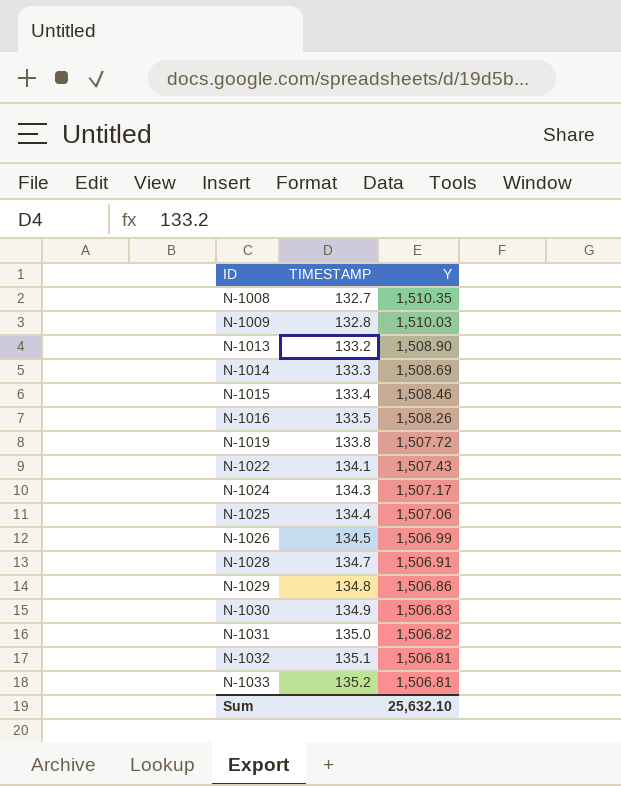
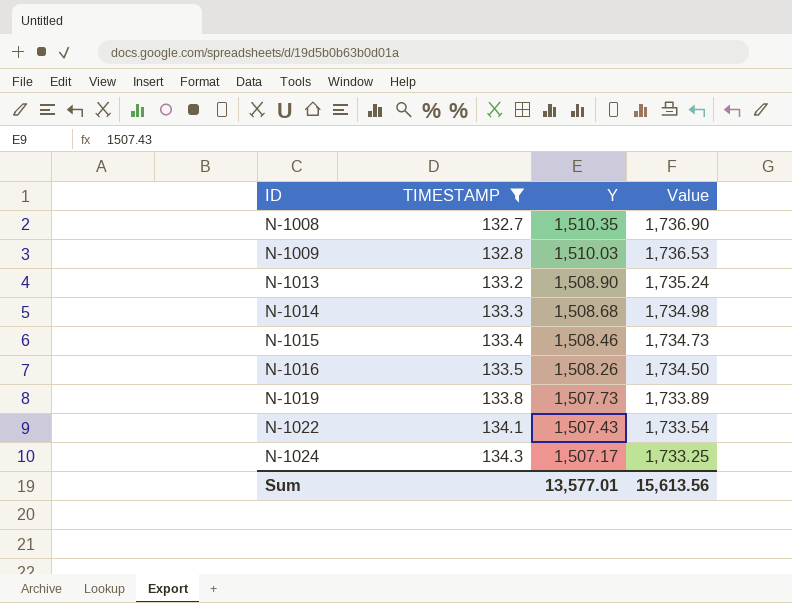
filter: none -> TIMESTAMP <= 134.3
column Value | formula: none -> [Y] * 1.15
N-1014 | Y: 1,508.69 -> 1,508.68
N-1019 | Y: 1,507.72 -> 1,507.73
Sum | Y: 25,632.10 -> 13,577.01

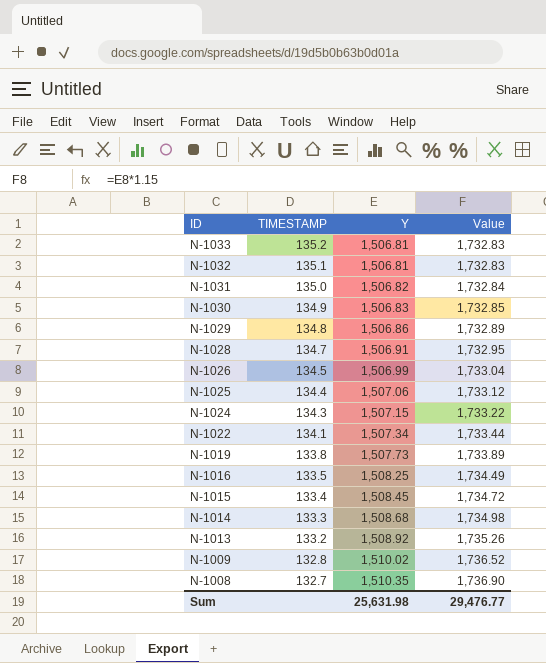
filter: TIMESTAMP <= 134.3 -> none
row order: ID ascending -> ID descending
N-1024 | Y: 1,507.17 -> 1,507.15
N-1024 | Value: 1,733.25 -> 1,733.22
N-1022 | Y: 1,507.43 -> 1,507.34
N-1022 | Value: 1,733.54 -> 1,733.44
N-1016 | Y: 1,508.26 -> 1,508.25
N-1016 | Value: 1,734.50 -> 1,734.49
N-1015 | Y: 1,508.46 -> 1,508.45
N-1015 | Value: 1,734.73 -> 1,734.72
N-1013 | Y: 1,508.90 -> 1,508.92
N-1013 | Value: 1,735.24 -> 1,735.26
N-1009 | Y: 1,510.03 -> 1,510.02
N-1009 | Value: 1,736.53 -> 1,736.52
Sum | Y: 13,577.01 -> 25,631.98
Sum | Value: 15,613.56 -> 29,476.77

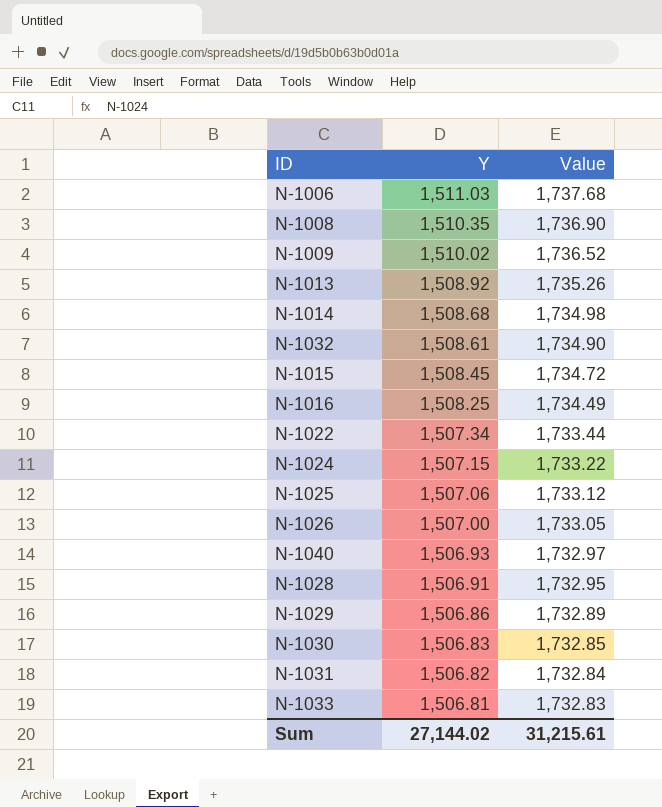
row order: ID descending -> Y descending
column TIMESTAMP | position: 2 -> none
row N-1019: 133.8 | 1,507.73 | 1,733.89 -> none
row N-1006: none -> 1,511.03 | 1,737.68
N-1032 | Y: 1,506.81 -> 1,508.61
N-1032 | Value: 1,732.83 -> 1,734.90
N-1026 | Y: 1,506.99 -> 1,507.00
N-1026 | Value: 1,733.04 -> 1,733.05
row N-1040: none -> 1,506.93 | 1,732.97
Sum | Y: 25,631.98 -> 27,144.02
Sum | Value: 29,476.77 -> 31,215.61

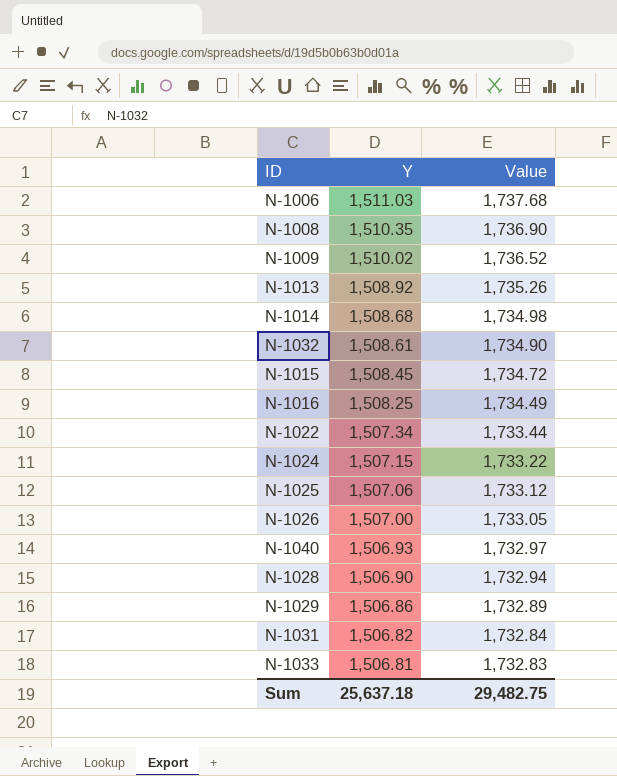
row N-1030: 1,506.83 | 1,732.85 -> none
N-1028 | Y: 1,506.91 -> 1,506.90
N-1028 | Value: 1,732.95 -> 1,732.94
Sum | Y: 27,144.02 -> 25,637.18
Sum | Value: 31,215.61 -> 29,482.75

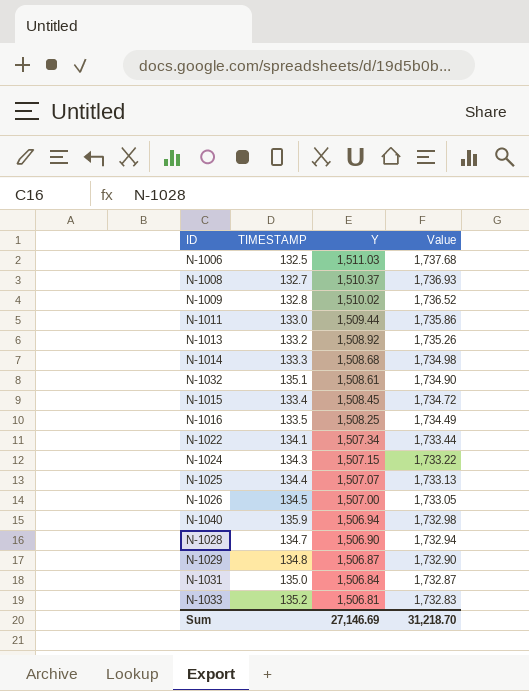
column TIMESTAMP | position: none -> 2
N-1008 | Y: 1,510.35 -> 1,510.37
N-1008 | Value: 1,736.90 -> 1,736.93
row N-1011: none -> 133.0 | 1,509.44 | 1,735.86
N-1025 | Y: 1,507.06 -> 1,507.07
N-1025 | Value: 1,733.12 -> 1,733.13
N-1040 | Y: 1,506.93 -> 1,506.94
N-1040 | Value: 1,732.97 -> 1,732.98
N-1029 | Y: 1,506.86 -> 1,506.87
N-1029 | Value: 1,732.89 -> 1,732.90
N-1031 | Y: 1,506.82 -> 1,506.84
N-1031 | Value: 1,732.84 -> 1,732.87
Sum | Y: 25,637.18 -> 27,146.69
Sum | Value: 29,482.75 -> 31,218.70

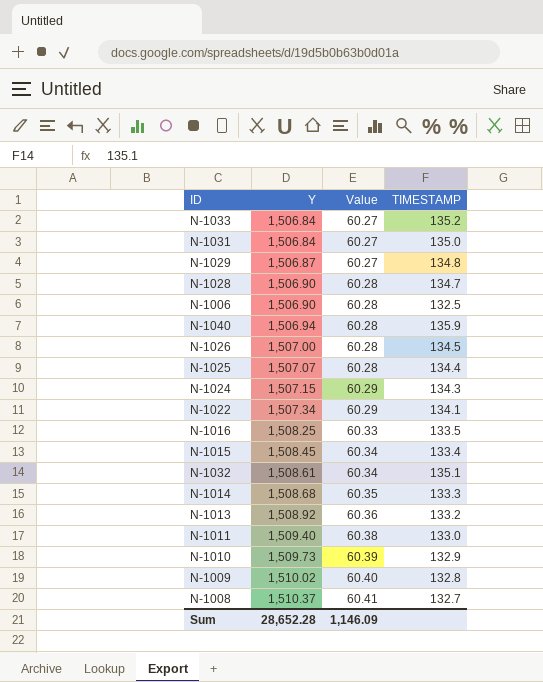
row order: Y descending -> Y ascending
column Value | formula: [Y] * 1.15 -> [Y] * 0.04
column TIMESTAMP | position: 2 -> 4
N-1033 | Y: 1,506.81 -> 1,506.84
N-1006 | Y: 1,511.03 -> 1,506.90
N-1011 | Y: 1,509.44 -> 1,509.40
row N-1010: none -> 1,509.73 | 60.39 | 132.9
Sum | Y: 27,146.69 -> 28,652.28
Sum | Value: 31,218.70 -> 1,146.09

